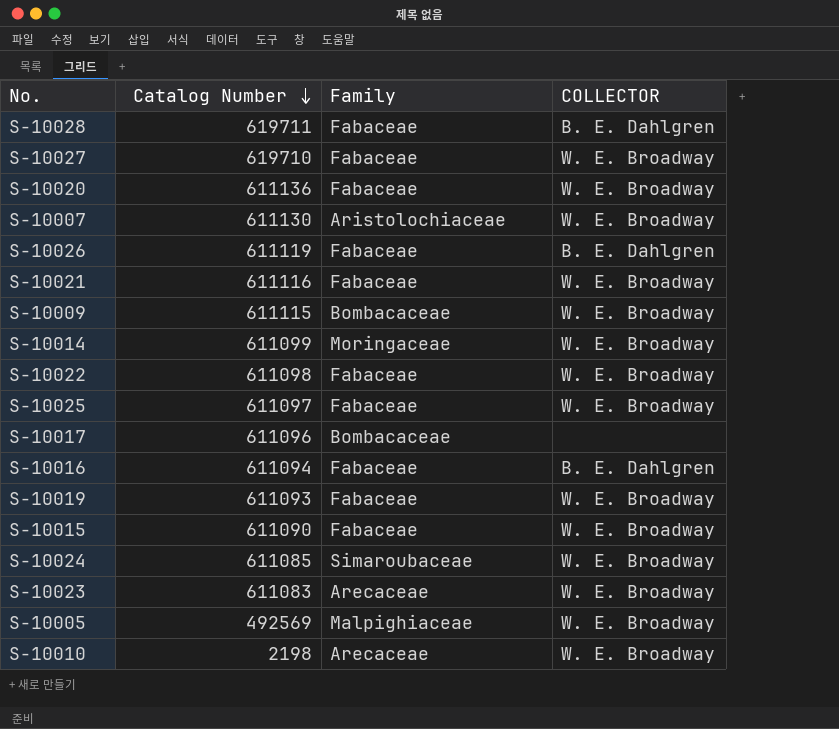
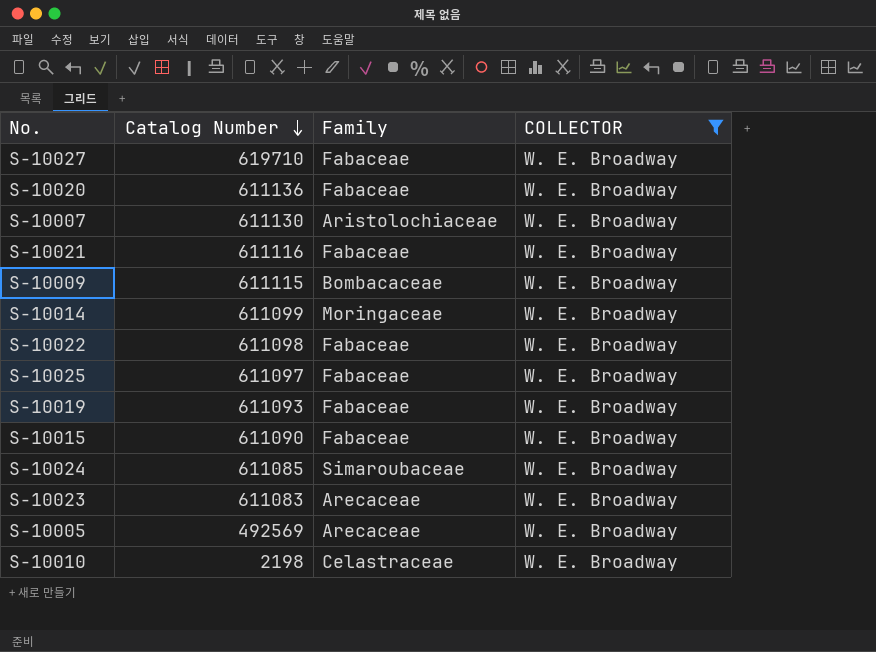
filter: none -> COLLECTOR = W. E. Broadway
S-10005 | Family: Malpighiaceae -> Arecaceae
S-10010 | Family: Arecaceae -> Celastraceae

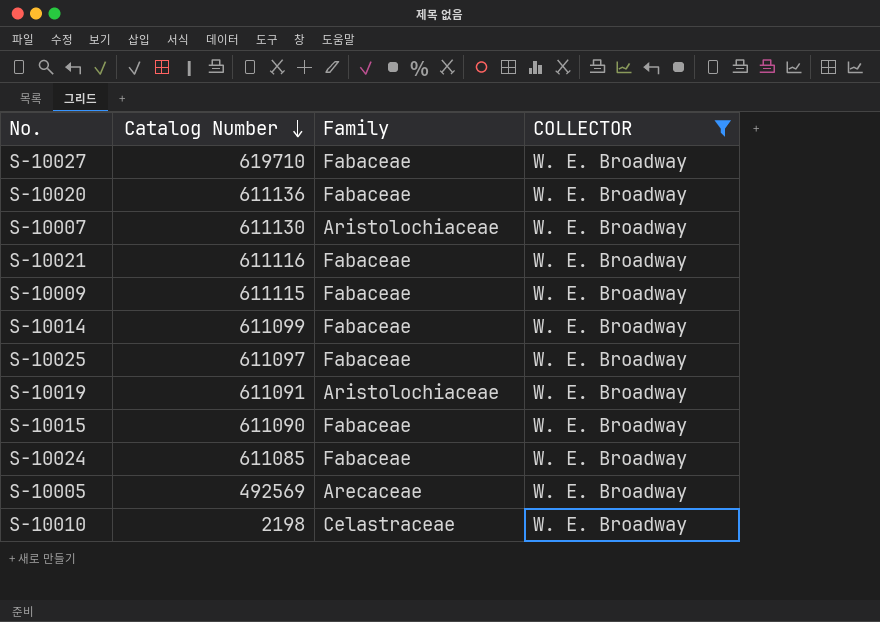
row S-10022: 611098 | Fabaceae | W. E. Broadway -> none
row S-10023: 611083 | Arecaceae | W. E. Broadway -> none
S-10009 | Family: Bombacaceae -> Fabaceae
S-10014 | Family: Moringaceae -> Fabaceae
S-10019 | Catalog Number: 611093 -> 611091
S-10019 | Family: Fabaceae -> Aristolochiaceae
S-10024 | Family: Simaroubaceae -> Fabaceae

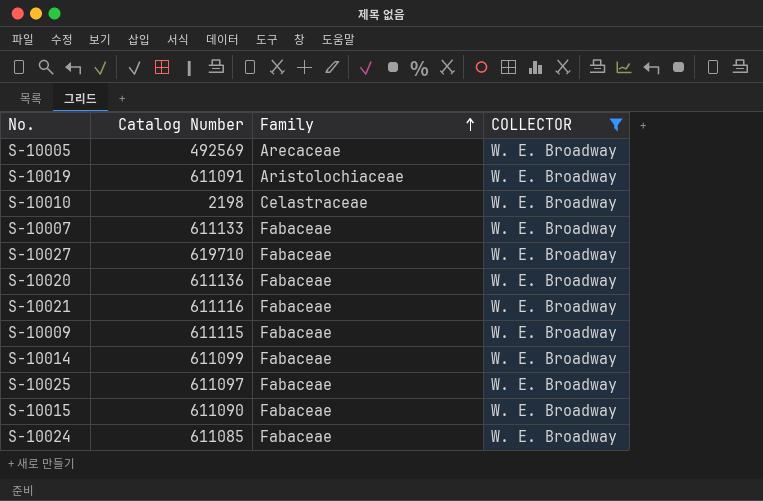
row order: Catalog Number descending -> Family ascending
S-10007 | Catalog Number: 611130 -> 611133
S-10007 | Family: Aristolochiaceae -> Fabaceae

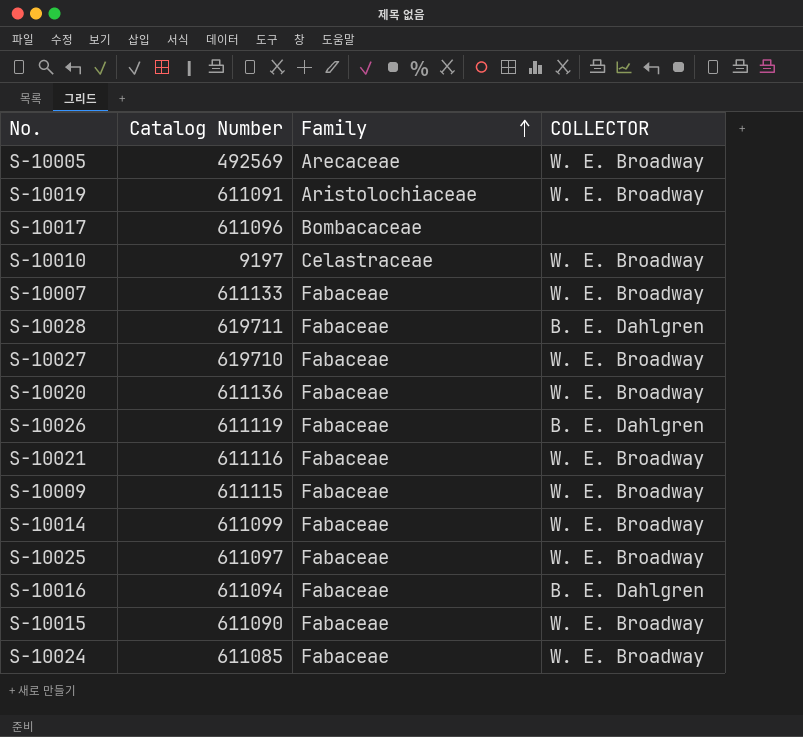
filter: COLLECTOR = W. E. Broadway -> none
S-10010 | Catalog Number: 2198 -> 9197

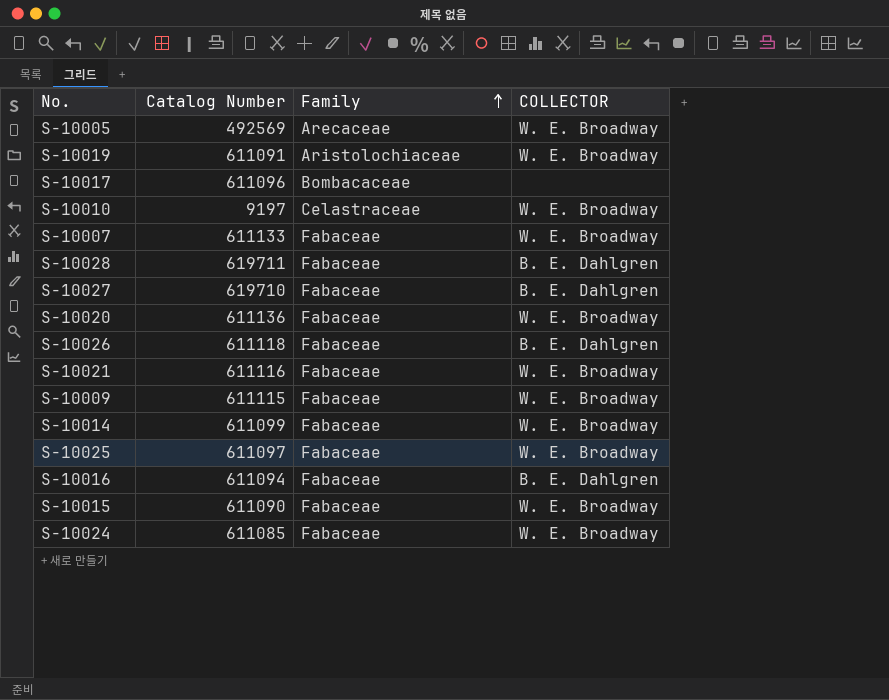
S-10027 | COLLECTOR: W. E. Broadway -> B. E. Dahlgren
S-10026 | Catalog Number: 611119 -> 611118

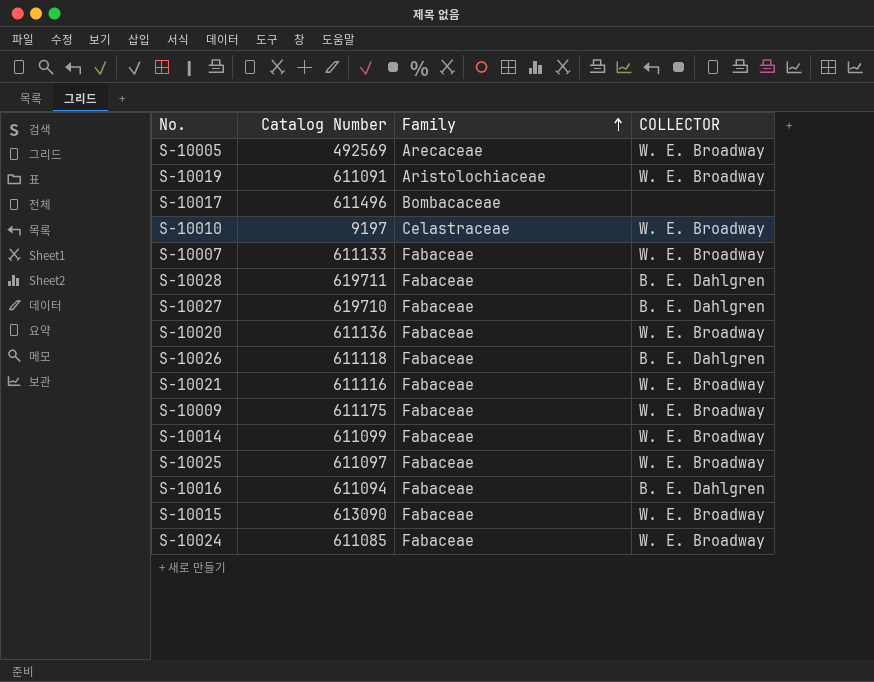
S-10017 | Catalog Number: 611096 -> 611496
S-10009 | Catalog Number: 611115 -> 611175
S-10015 | Catalog Number: 611090 -> 613090

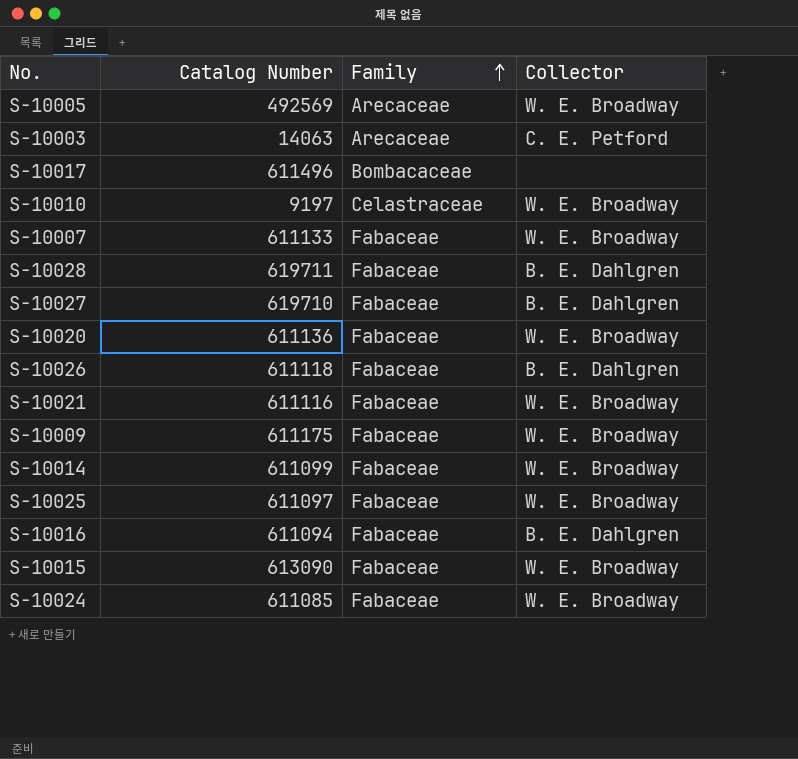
column name: COLLECTOR -> Collector
row S-10019: 611091 | Aristolochiaceae | W. E. Broadway -> none
row S-10003: none -> 14063 | Arecaceae | C. E. Petford

